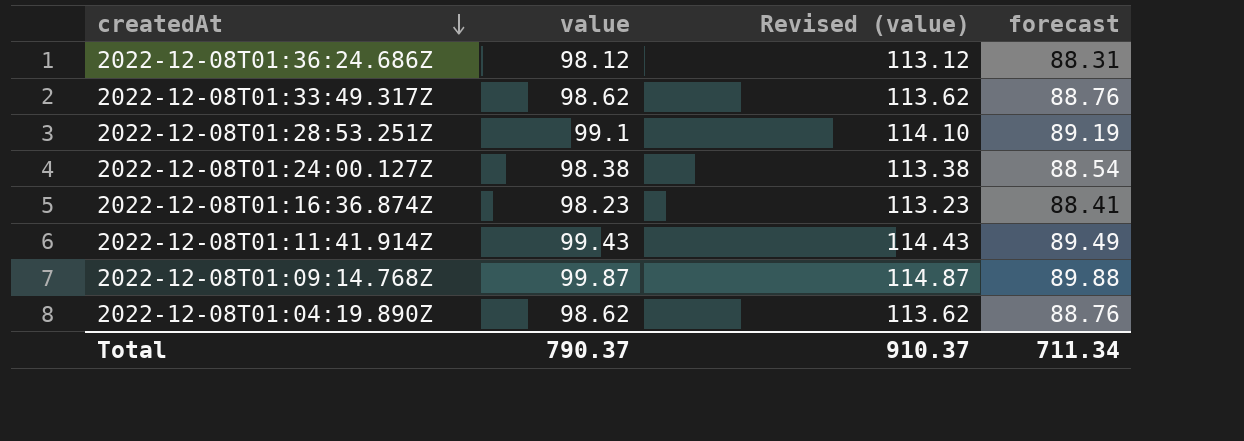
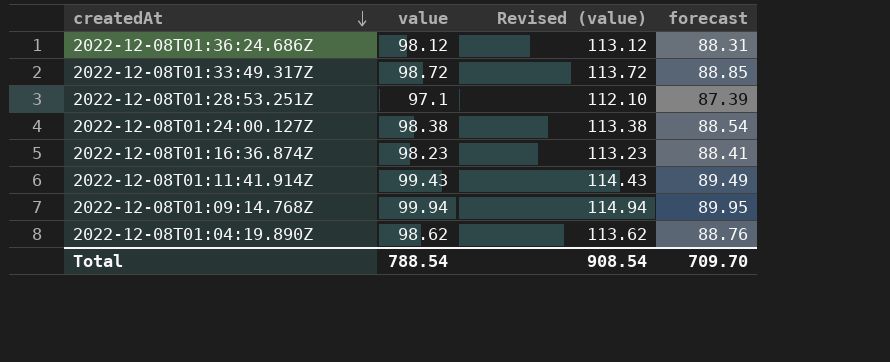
2022-12-08T01:33:49.317Z | value: 98.62 -> 98.72
2022-12-08T01:33:49.317Z | Revised (value): 113.62 -> 113.72
2022-12-08T01:33:49.317Z | forecast: 88.76 -> 88.85
2022-12-08T01:28:53.251Z | value: 99.1 -> 97.1
2022-12-08T01:28:53.251Z | Revised (value): 114.10 -> 112.10
2022-12-08T01:28:53.251Z | forecast: 89.19 -> 87.39
2022-12-08T01:09:14.768Z | value: 99.87 -> 99.94
2022-12-08T01:09:14.768Z | Revised (value): 114.87 -> 114.94
2022-12-08T01:09:14.768Z | forecast: 89.88 -> 89.95
Total | value: 790.37 -> 788.54
Total | Revised (value): 910.37 -> 908.54
Total | forecast: 711.34 -> 709.70

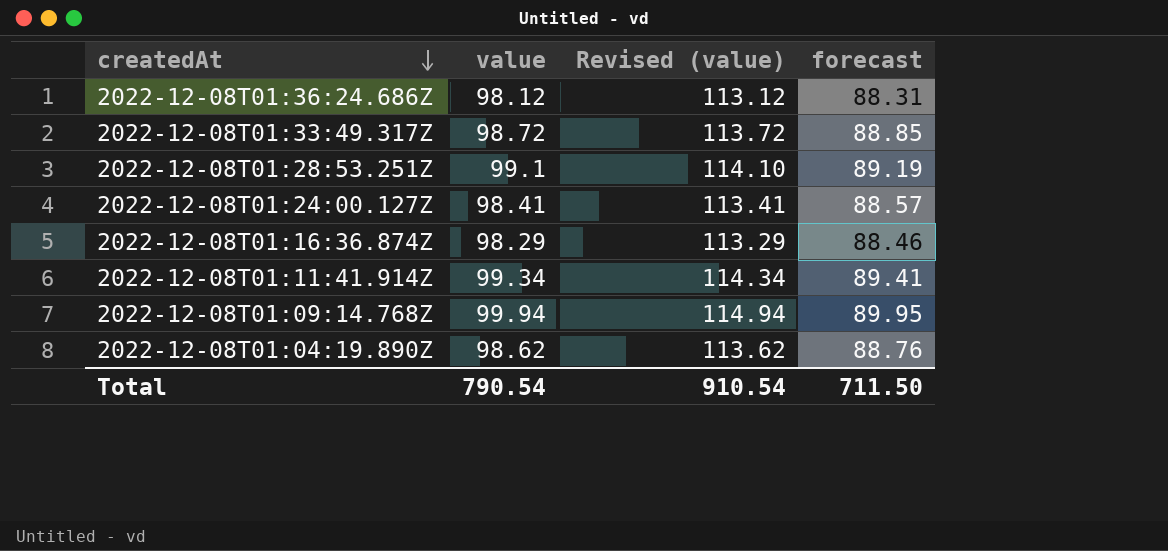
2022-12-08T01:28:53.251Z | value: 97.1 -> 99.1
2022-12-08T01:28:53.251Z | Revised (value): 112.10 -> 114.10
2022-12-08T01:28:53.251Z | forecast: 87.39 -> 89.19
2022-12-08T01:24:00.127Z | value: 98.38 -> 98.41
2022-12-08T01:24:00.127Z | Revised (value): 113.38 -> 113.41
2022-12-08T01:24:00.127Z | forecast: 88.54 -> 88.57
2022-12-08T01:16:36.874Z | value: 98.23 -> 98.29
2022-12-08T01:16:36.874Z | Revised (value): 113.23 -> 113.29
2022-12-08T01:16:36.874Z | forecast: 88.41 -> 88.46
2022-12-08T01:11:41.914Z | value: 99.43 -> 99.34
2022-12-08T01:11:41.914Z | Revised (value): 114.43 -> 114.34
2022-12-08T01:11:41.914Z | forecast: 89.49 -> 89.41
Total | value: 788.54 -> 790.54
Total | Revised (value): 908.54 -> 910.54
Total | forecast: 709.70 -> 711.50

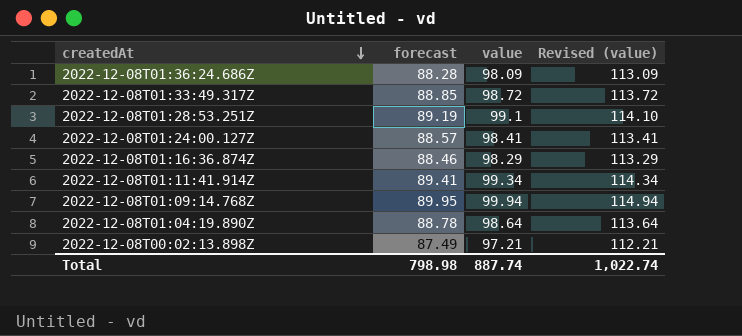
column forecast | position: 4 -> 2
2022-12-08T01:36:24.686Z | forecast: 88.31 -> 88.28
2022-12-08T01:36:24.686Z | value: 98.12 -> 98.09
2022-12-08T01:36:24.686Z | Revised (value): 113.12 -> 113.09
2022-12-08T01:04:19.890Z | forecast: 88.76 -> 88.78
2022-12-08T01:04:19.890Z | value: 98.62 -> 98.64
2022-12-08T01:04:19.890Z | Revised (value): 113.62 -> 113.64
row 2022-12-08T00:02:13.898Z: none -> 87.49 | 97.21 | 112.21
Total | forecast: 711.50 -> 798.98
Total | value: 790.54 -> 887.74
Total | Revised (value): 910.54 -> 1,022.74

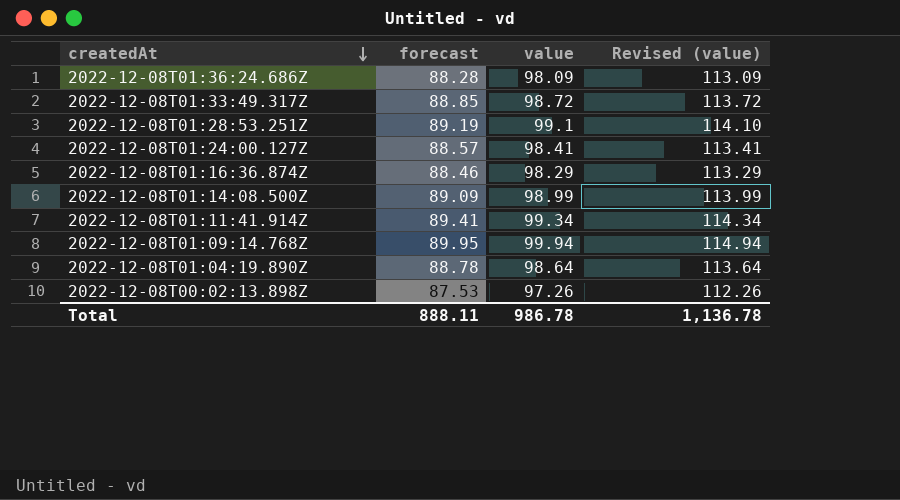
row 2022-12-08T01:14:08.500Z: none -> 89.09 | 98.99 | 113.99
2022-12-08T00:02:13.898Z | forecast: 87.49 -> 87.53
2022-12-08T00:02:13.898Z | value: 97.21 -> 97.26
2022-12-08T00:02:13.898Z | Revised (value): 112.21 -> 112.26
Total | forecast: 798.98 -> 888.11
Total | value: 887.74 -> 986.78
Total | Revised (value): 1,022.74 -> 1,136.78

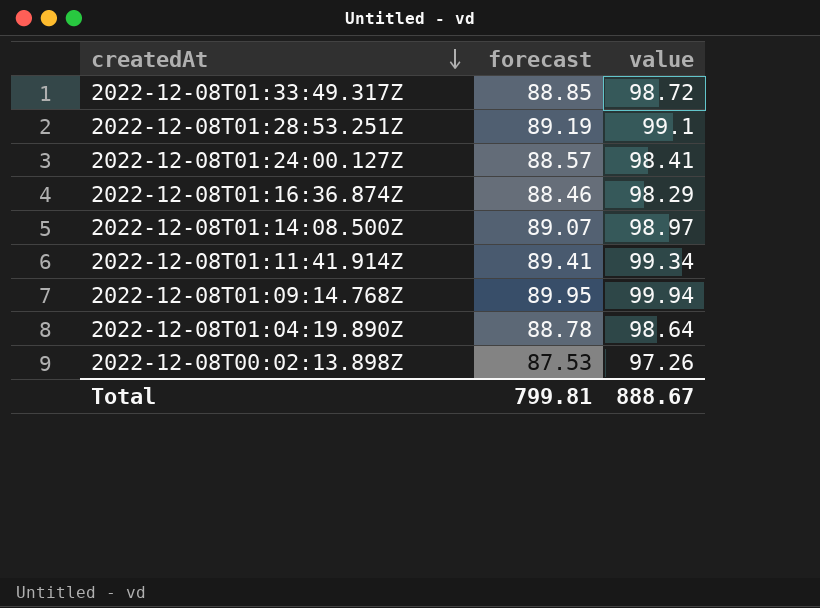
column Revised (value) | formula: [value] + 15 -> none
row 2022-12-08T01:36:24.686Z: 88.28 | 98.09 | 113.09 -> none
2022-12-08T01:14:08.500Z | forecast: 89.09 -> 89.07
2022-12-08T01:14:08.500Z | value: 98.99 -> 98.97
Total | forecast: 888.11 -> 799.81
Total | value: 986.78 -> 888.67

